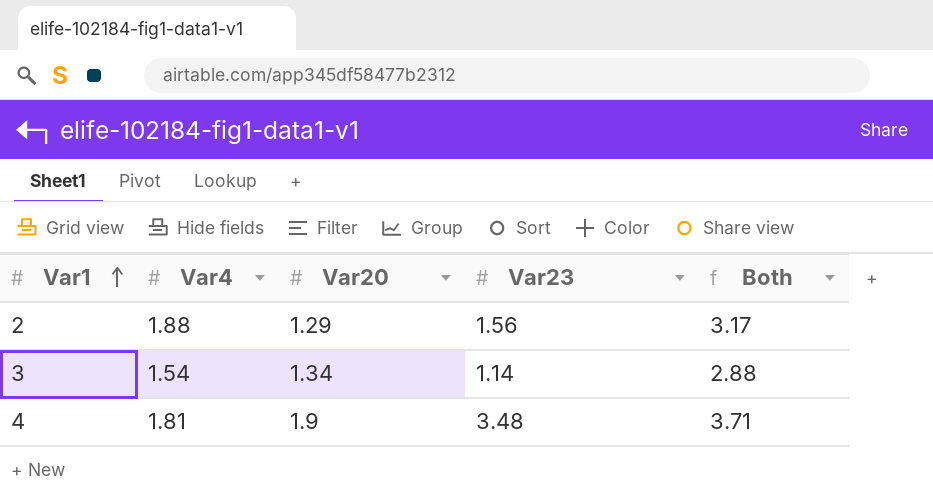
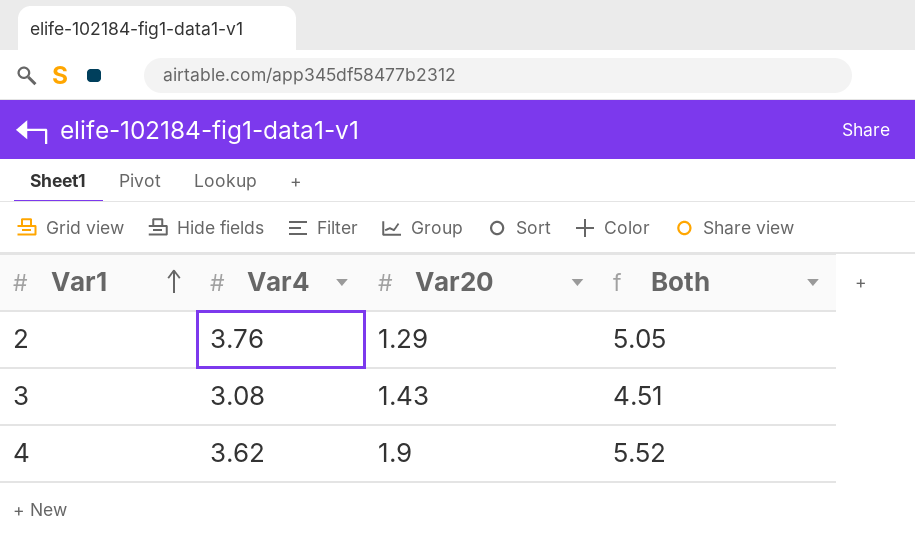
column Var23 | position: 4 -> none
2 | Var4: 1.88 -> 3.76
2 | Both: 3.17 -> 5.05
3 | Var4: 1.54 -> 3.08
3 | Var20: 1.34 -> 1.43
3 | Both: 2.88 -> 4.51
4 | Var4: 1.81 -> 3.62
4 | Both: 3.71 -> 5.52

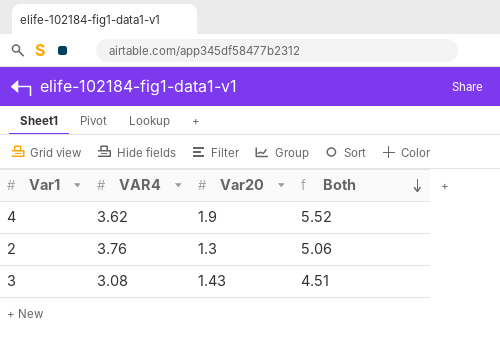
row order: Var1 ascending -> Both descending
column name: Var4 -> VAR4
2 | Var20: 1.29 -> 1.3
2 | Both: 5.05 -> 5.06

